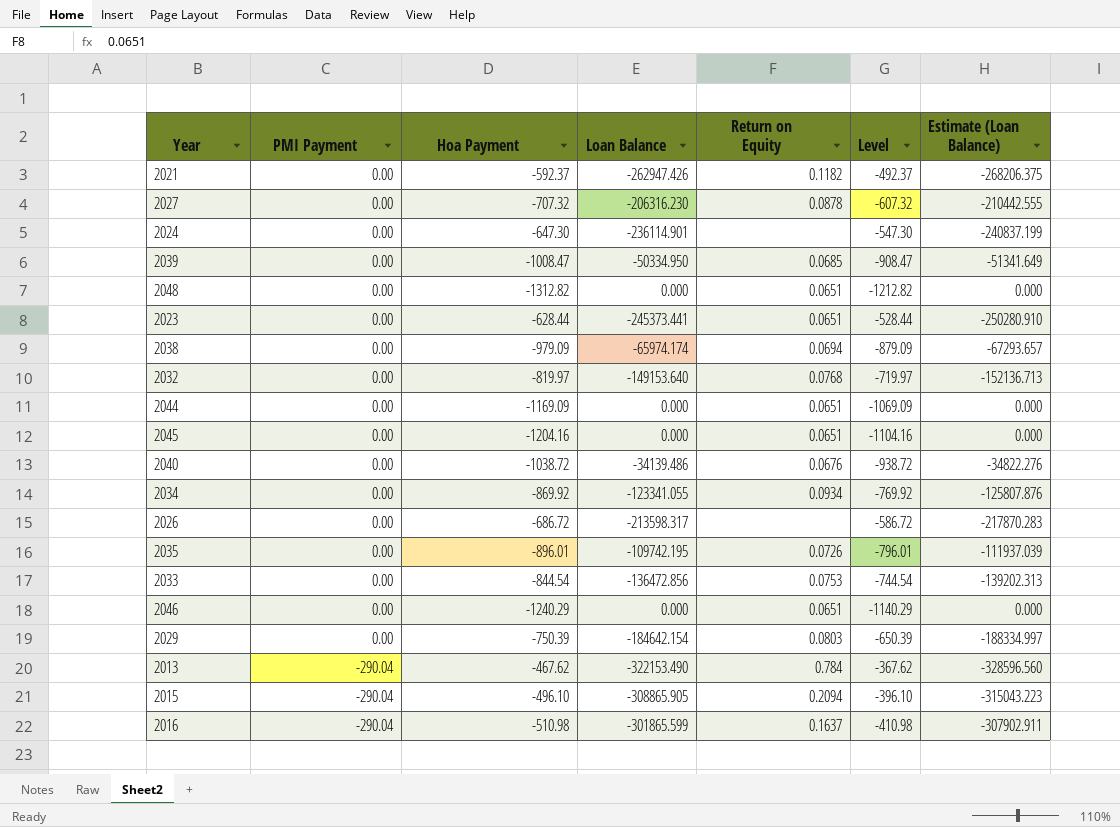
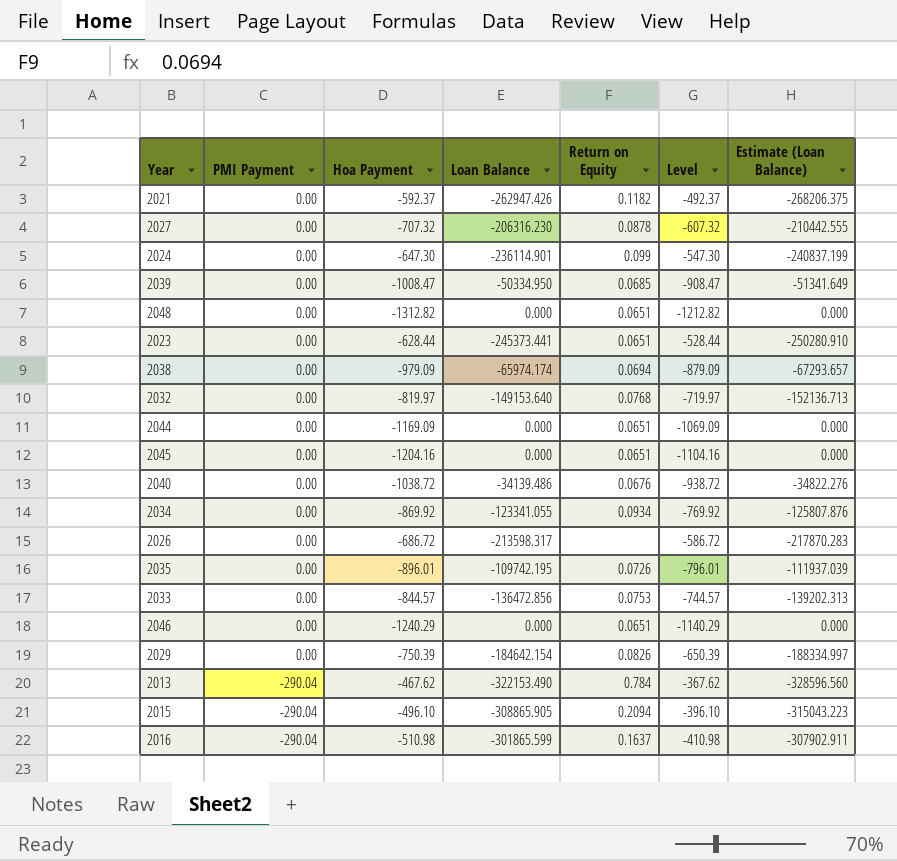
2024 | Return on Equity: none -> 0.099
2033 | Hoa Payment: -844.54 -> -844.57
2033 | Level: -744.54 -> -744.57
2029 | Return on Equity: 0.0803 -> 0.0826

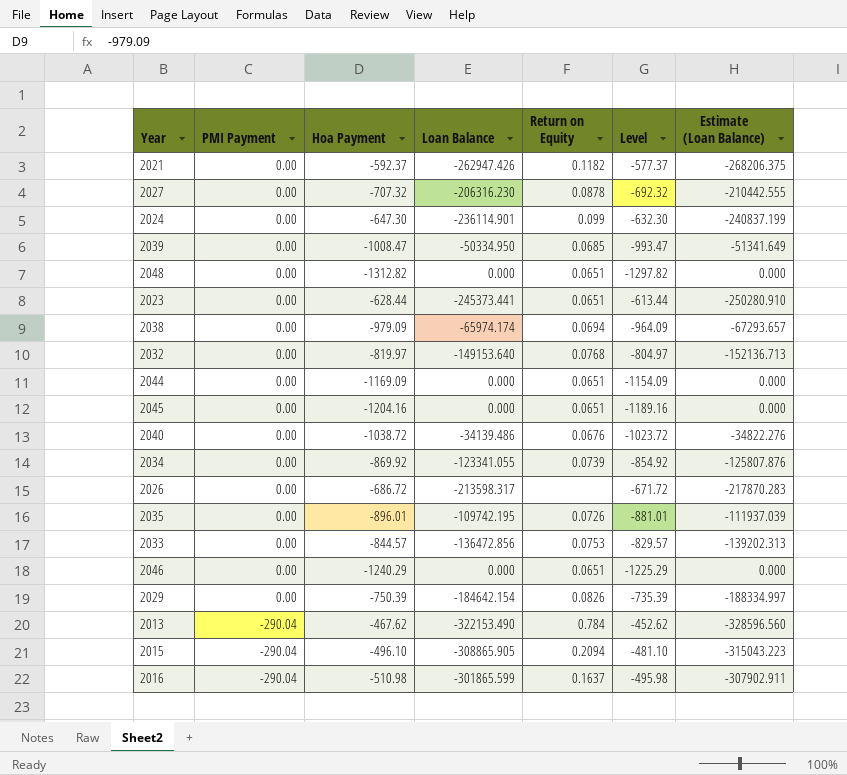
column Level | formula: [Hoa Payment] + 100 -> [Hoa Payment] + 15
2034 | Return on Equity: 0.0934 -> 0.0739

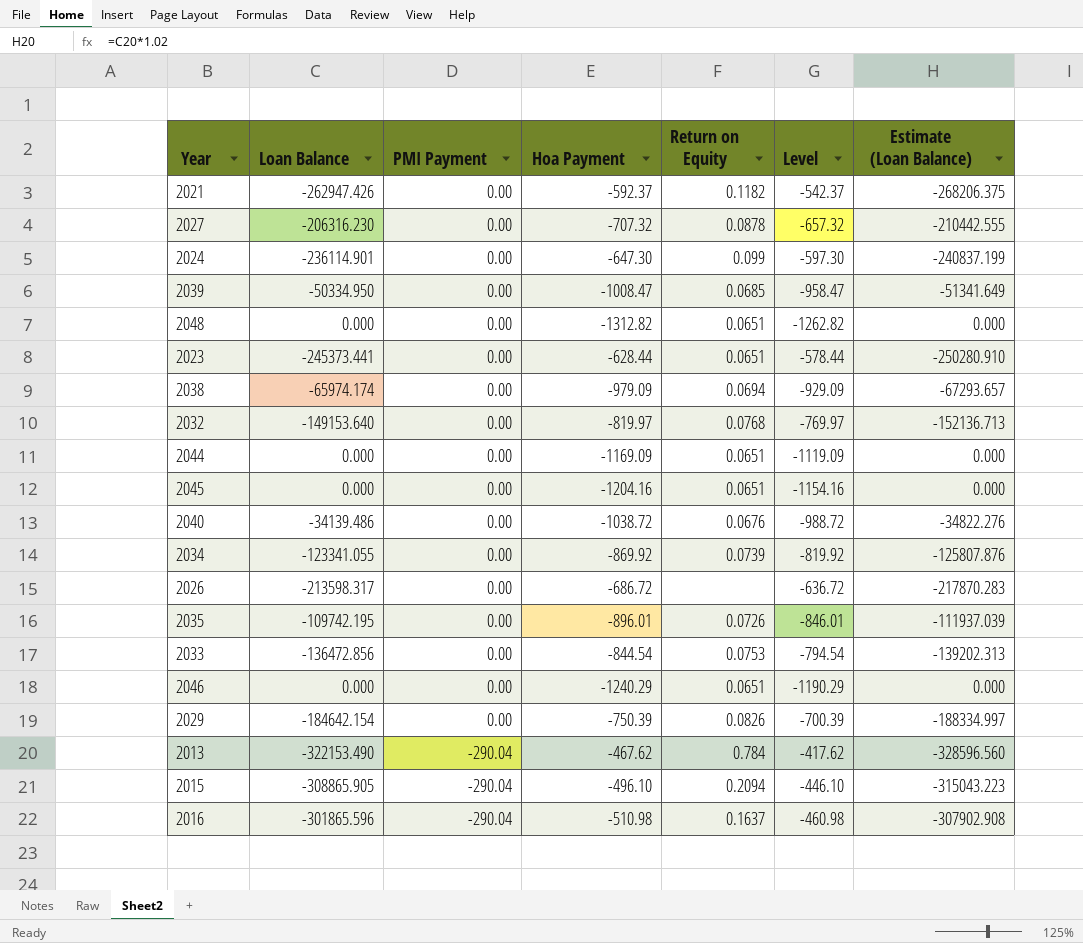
column Loan Balance | position: 4 -> 2
column Level | formula: [Hoa Payment] + 15 -> [Hoa Payment] + 50
2033 | Hoa Payment: -844.57 -> -844.54
2016 | Loan Balance: -301865.599 -> -301865.596
2016 | Estimate (Loan Balance): -307902.911 -> -307902.908

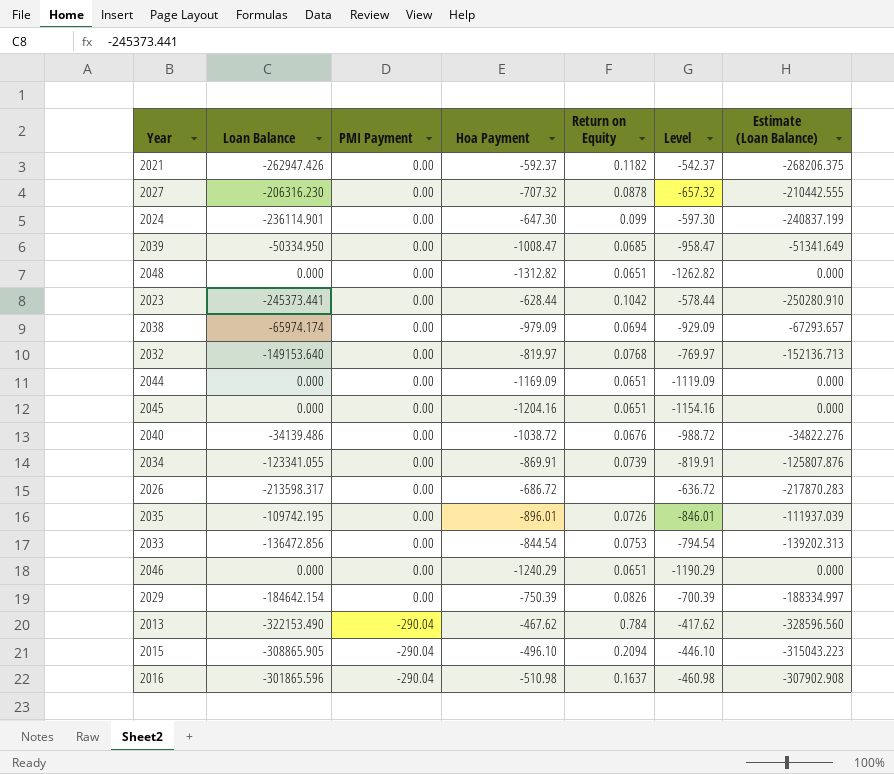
2023 | Return on Equity: 0.0651 -> 0.1042
2034 | Hoa Payment: -869.92 -> -869.91
2034 | Level: -819.92 -> -819.91

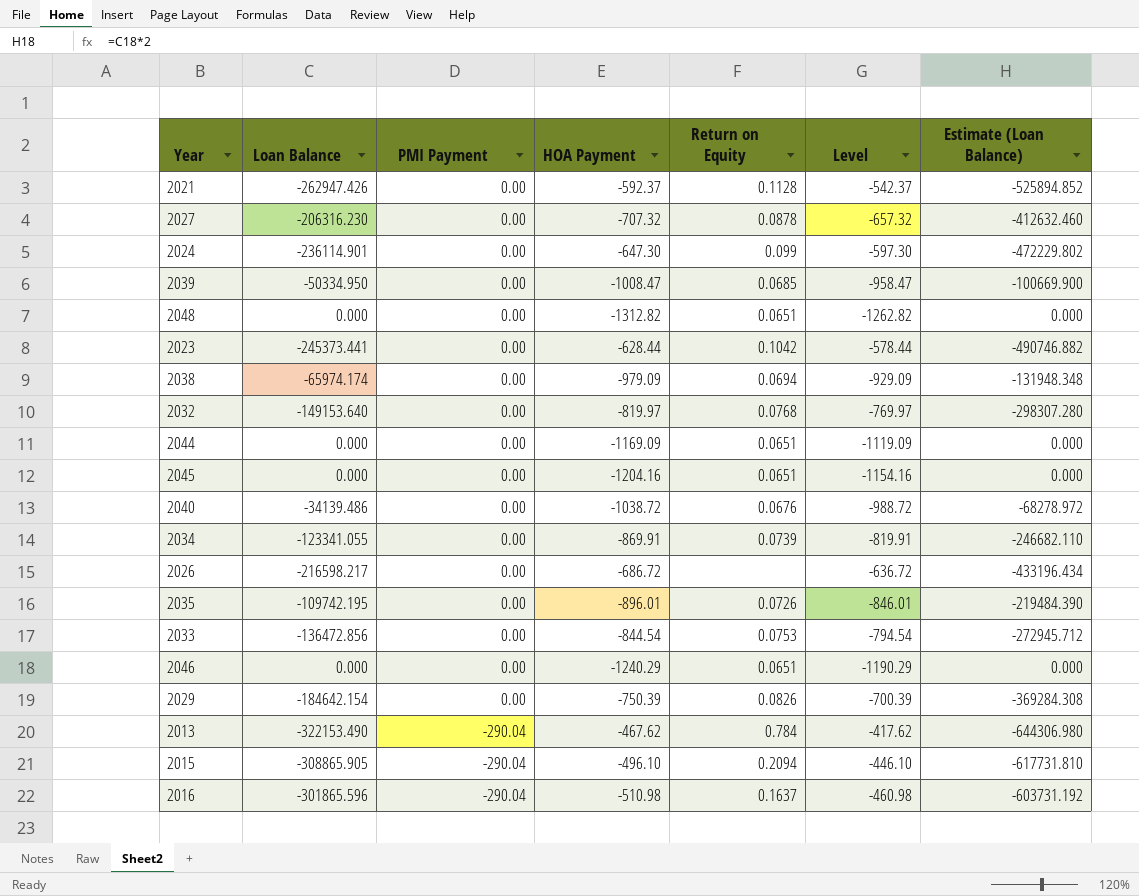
column name: Hoa Payment -> HOA Payment
column Estimate (Loan Balance) | formula: [Loan Balance] * 1.02 -> [Loan Balance] * 2
2021 | Return on Equity: 0.1182 -> 0.1128
2026 | Loan Balance: -213598.317 -> -216598.217

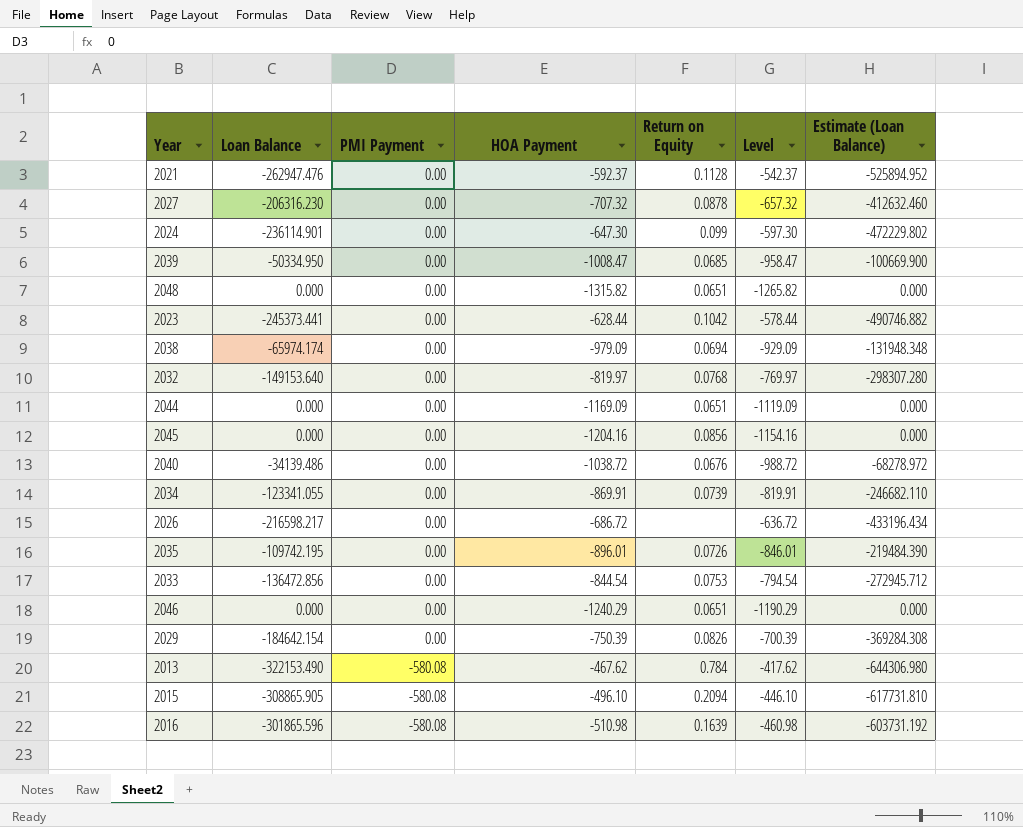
2021 | Loan Balance: -262947.426 -> -262947.476
2021 | Estimate (Loan Balance): -525894.852 -> -525894.952
2048 | HOA Payment: -1312.82 -> -1315.82
2048 | Level: -1262.82 -> -1265.82
2045 | Return on Equity: 0.0651 -> 0.0856
2013 | PMI Payment: -290.04 -> -580.08
2015 | PMI Payment: -290.04 -> -580.08
2016 | PMI Payment: -290.04 -> -580.08
2016 | Return on Equity: 0.1637 -> 0.1639

